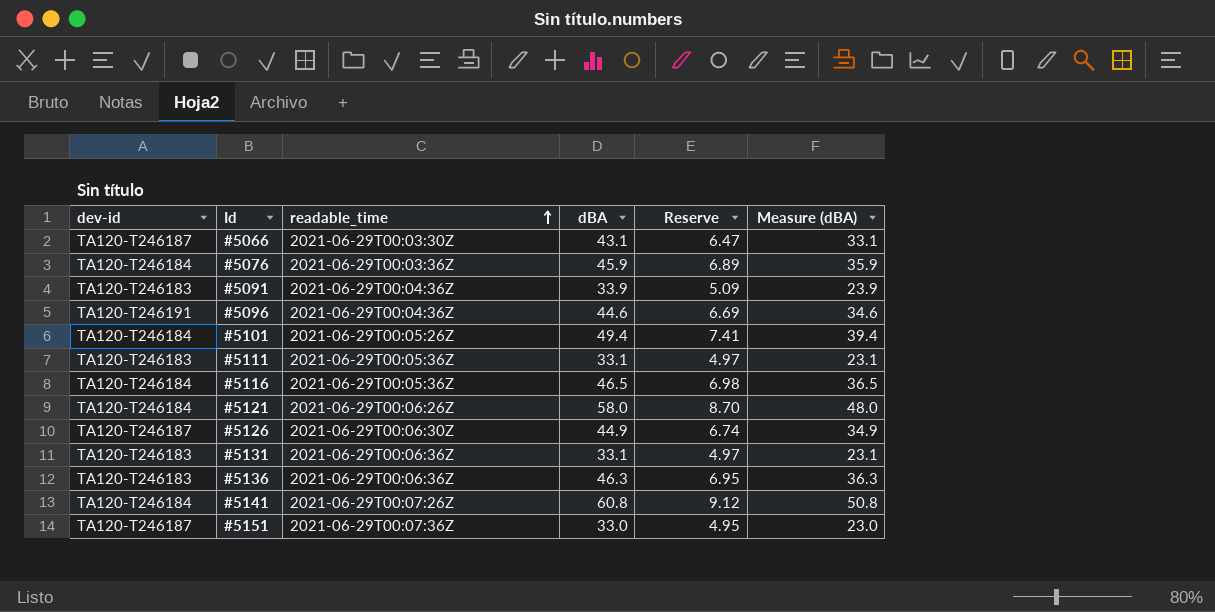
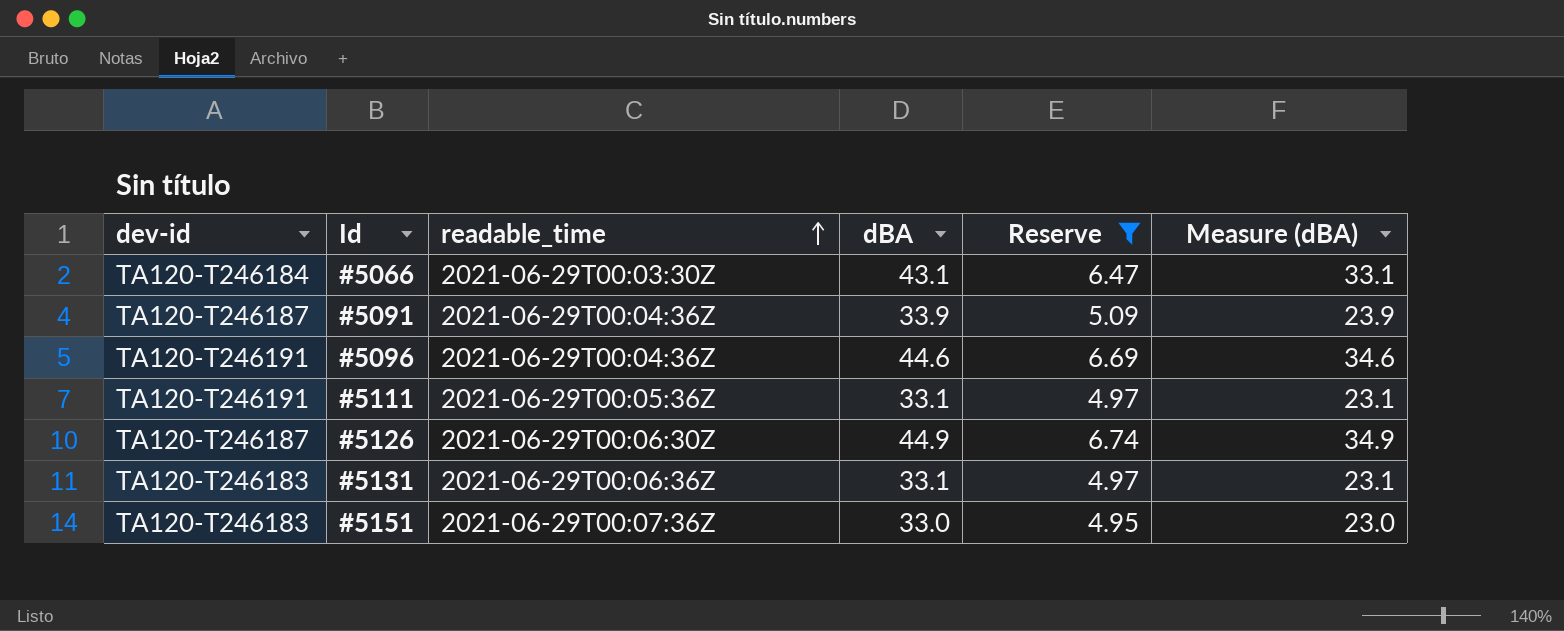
filter: none -> Reserve <= 6.74
#5066 | dev-id: TA120-T246187 -> TA120-T246184
#5091 | dev-id: TA120-T246183 -> TA120-T246187
#5111 | dev-id: TA120-T246183 -> TA120-T246191
#5151 | dev-id: TA120-T246187 -> TA120-T246183

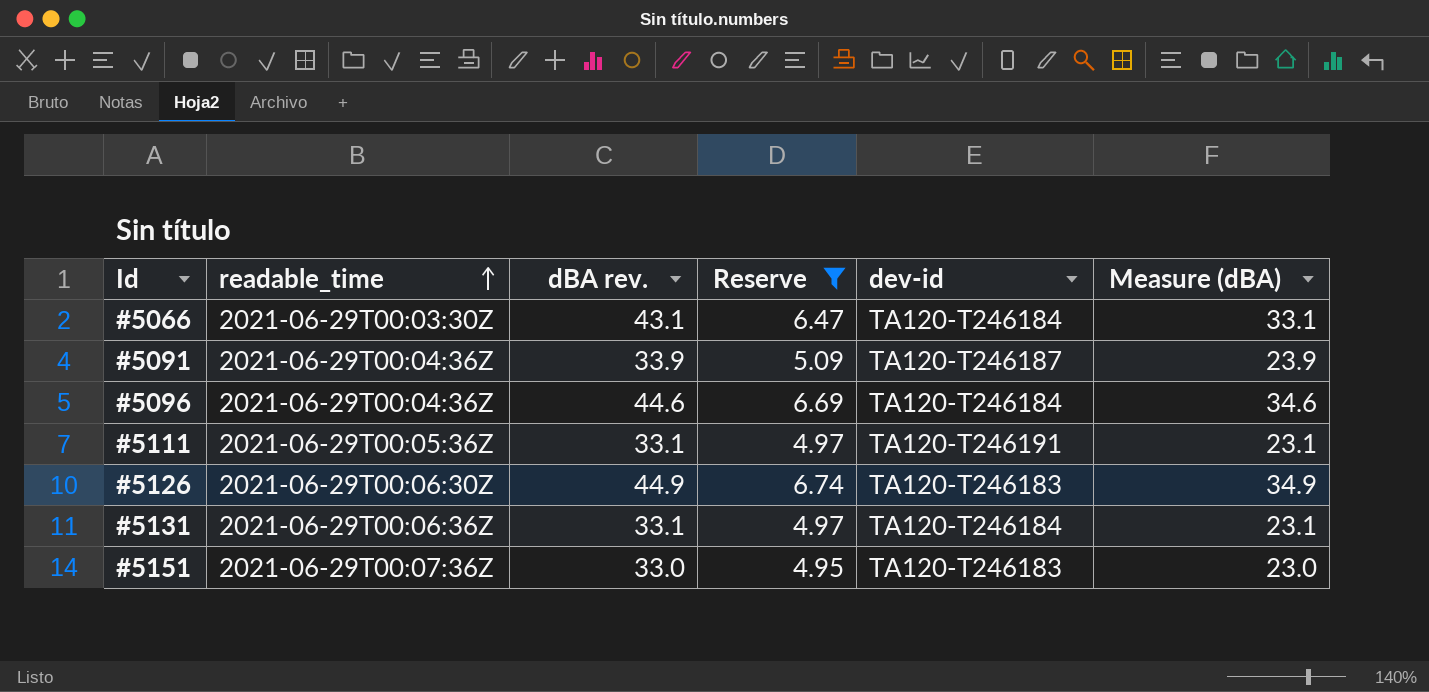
column name: dBA -> dBA rev.
column dev-id | position: 1 -> 5
#5096 | dev-id: TA120-T246191 -> TA120-T246184
#5126 | dev-id: TA120-T246187 -> TA120-T246183
#5131 | dev-id: TA120-T246183 -> TA120-T246184

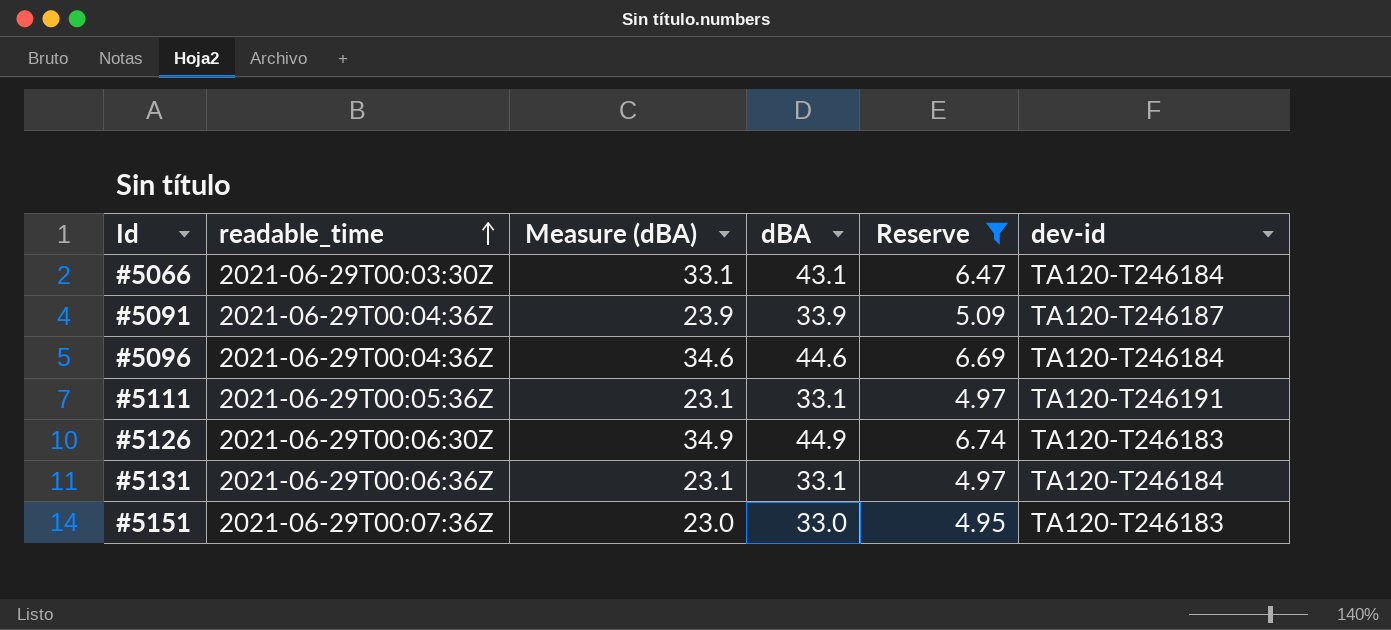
column Measure (dBA) | position: 6 -> 3
column name: dBA rev. -> dBA

